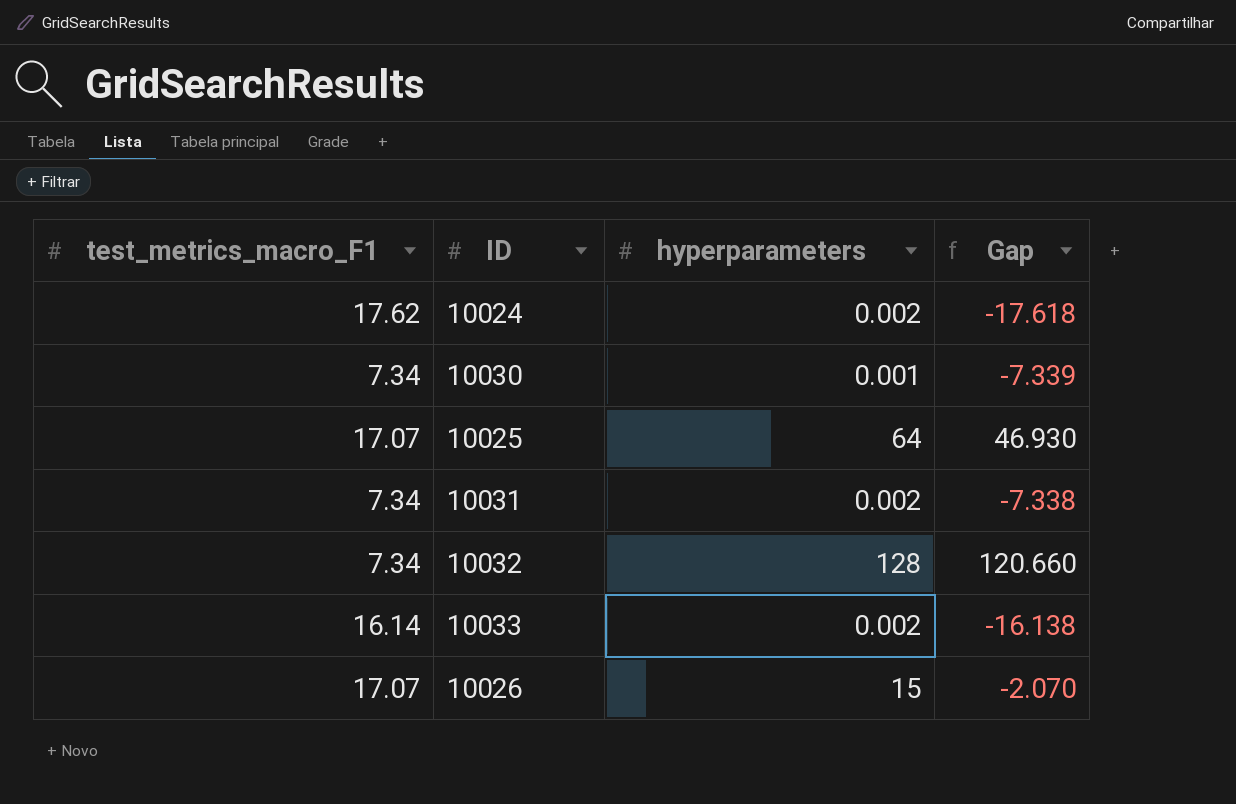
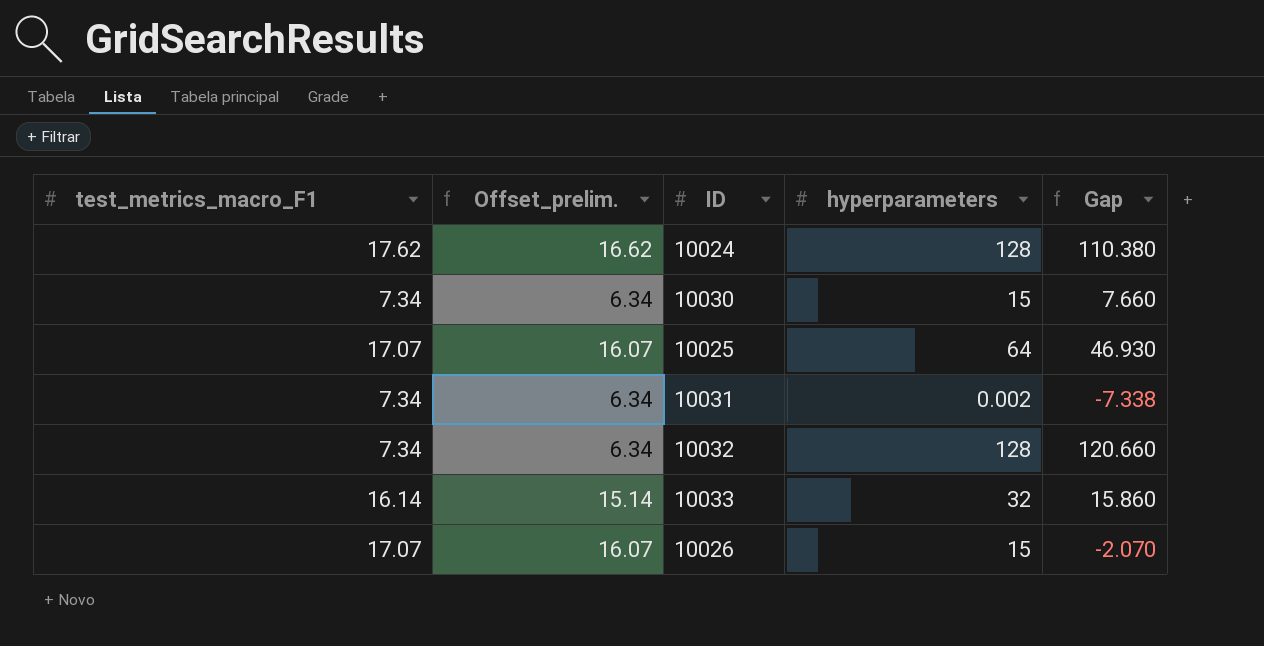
column Offset_prelim. | formula: none -> [test_metrics_macro_F1] - 1
10024 | hyperparameters: 0.002 -> 128
10024 | Gap: -17.618 -> 110.380
10030 | hyperparameters: 0.001 -> 15
10030 | Gap: -7.339 -> 7.660
10033 | hyperparameters: 0.002 -> 32
10033 | Gap: -16.138 -> 15.860

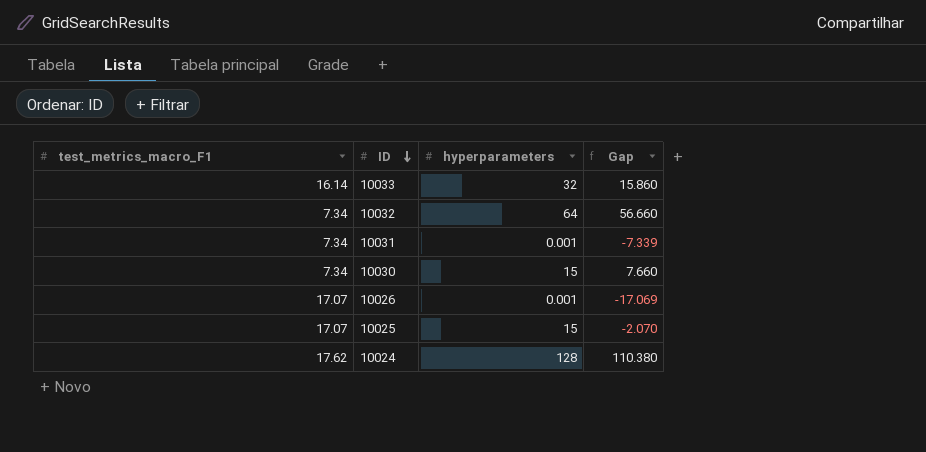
row order: none -> ID descending
column Offset_prelim. | formula: [test_metrics_macro_F1] - 1 -> none
10032 | hyperparameters: 128 -> 64
10032 | Gap: 120.660 -> 56.660
10031 | hyperparameters: 0.002 -> 0.001
10031 | Gap: -7.338 -> -7.339
10026 | hyperparameters: 15 -> 0.001
10026 | Gap: -2.070 -> -17.069
10025 | hyperparameters: 64 -> 15
10025 | Gap: 46.930 -> -2.070

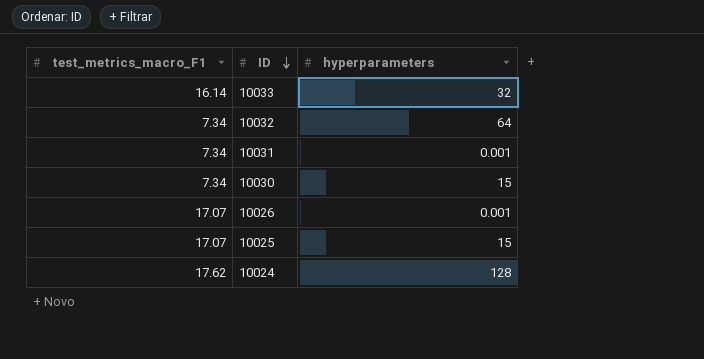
column Gap | formula: [hyperparameters] - [test_metrics_macro_F1] -> none

